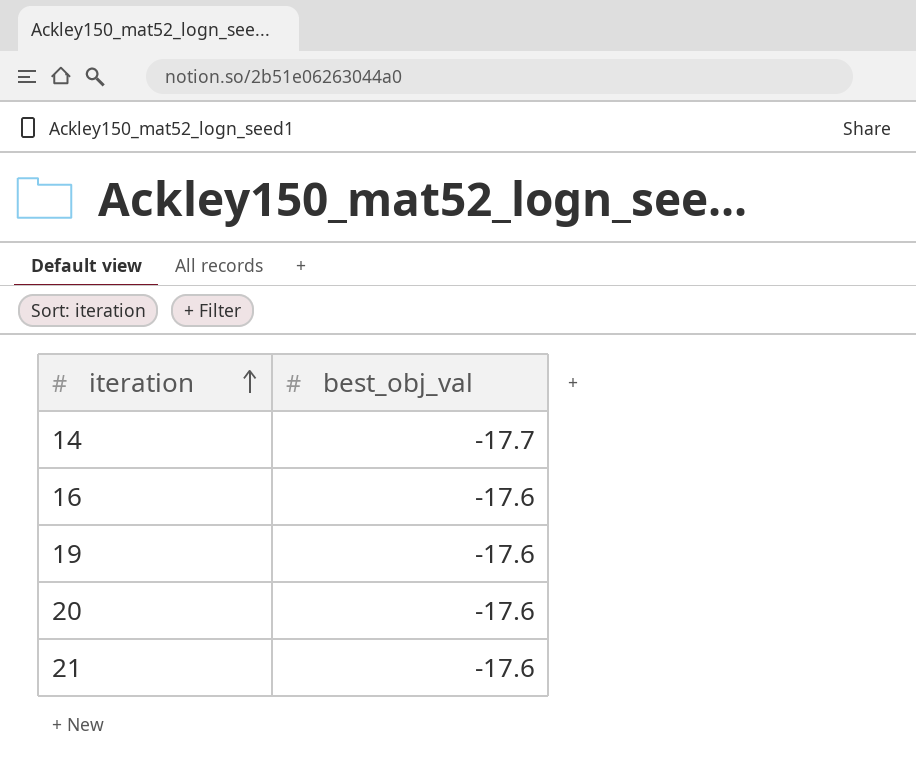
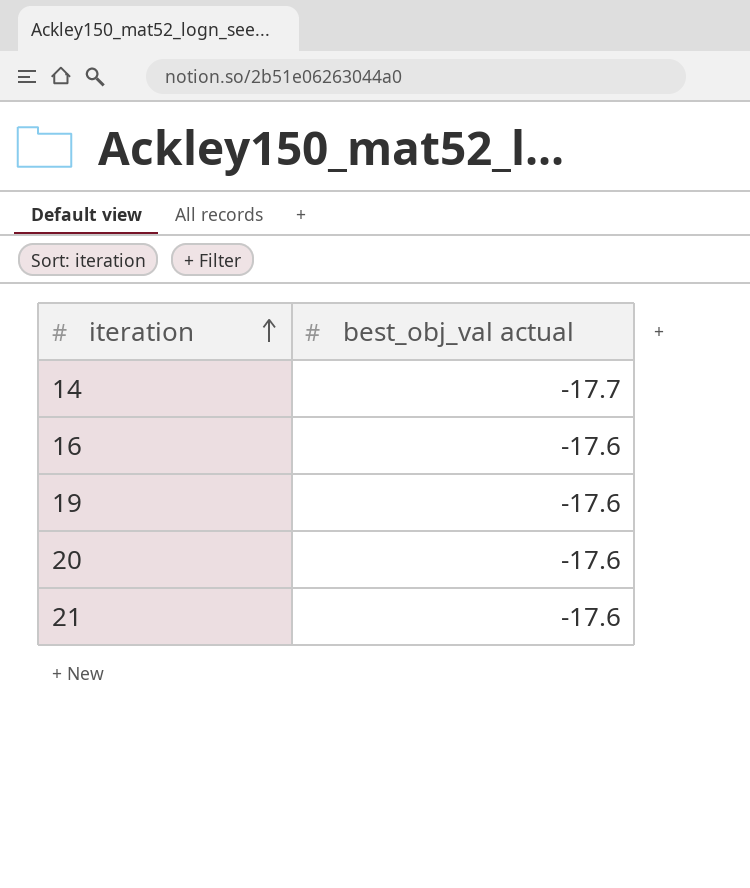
column name: best_obj_val -> best_obj_val actual

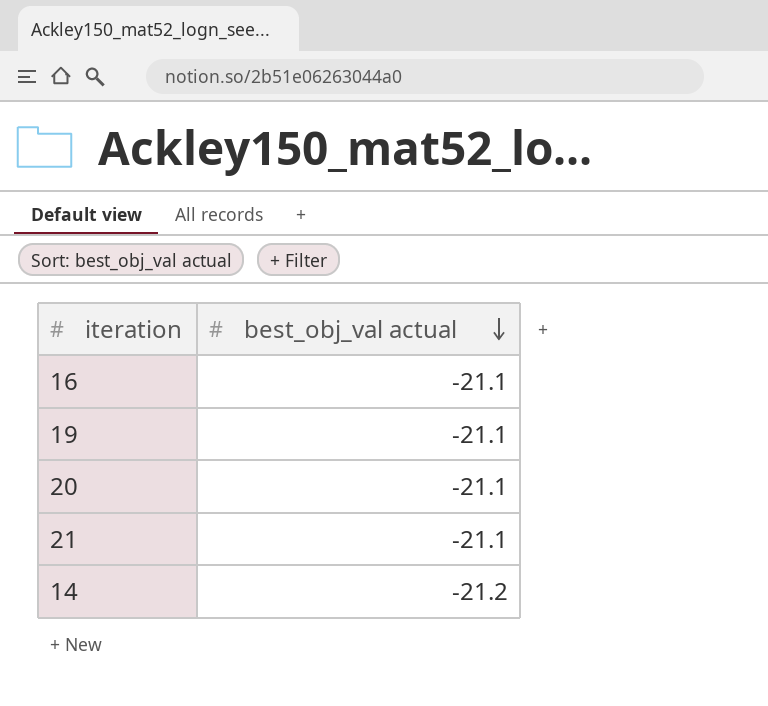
row order: iteration ascending -> best_obj_val actual descending
16 | best_obj_val actual: -17.6 -> -21.1
19 | best_obj_val actual: -17.6 -> -21.1
20 | best_obj_val actual: -17.6 -> -21.1
21 | best_obj_val actual: -17.6 -> -21.1
14 | best_obj_val actual: -17.7 -> -21.2

